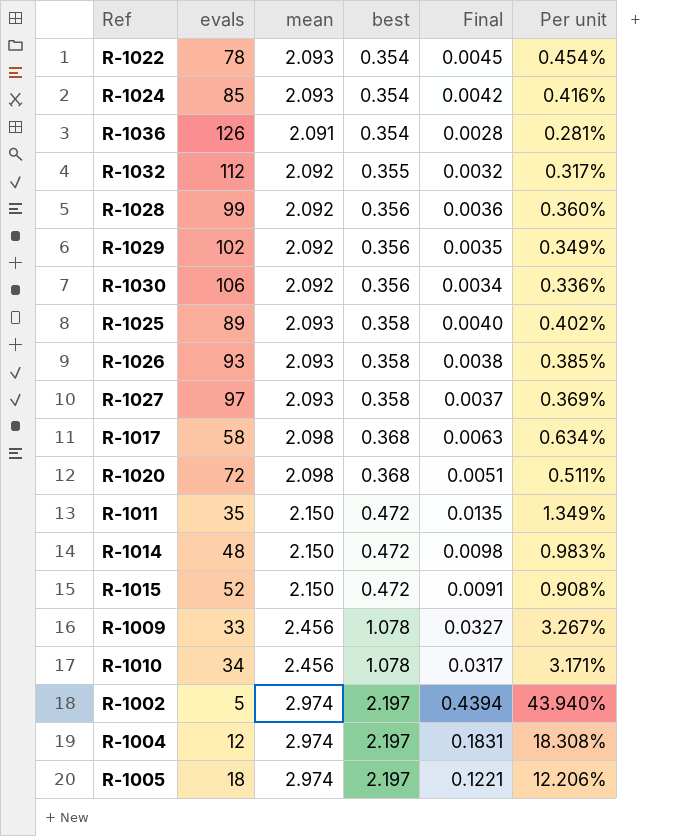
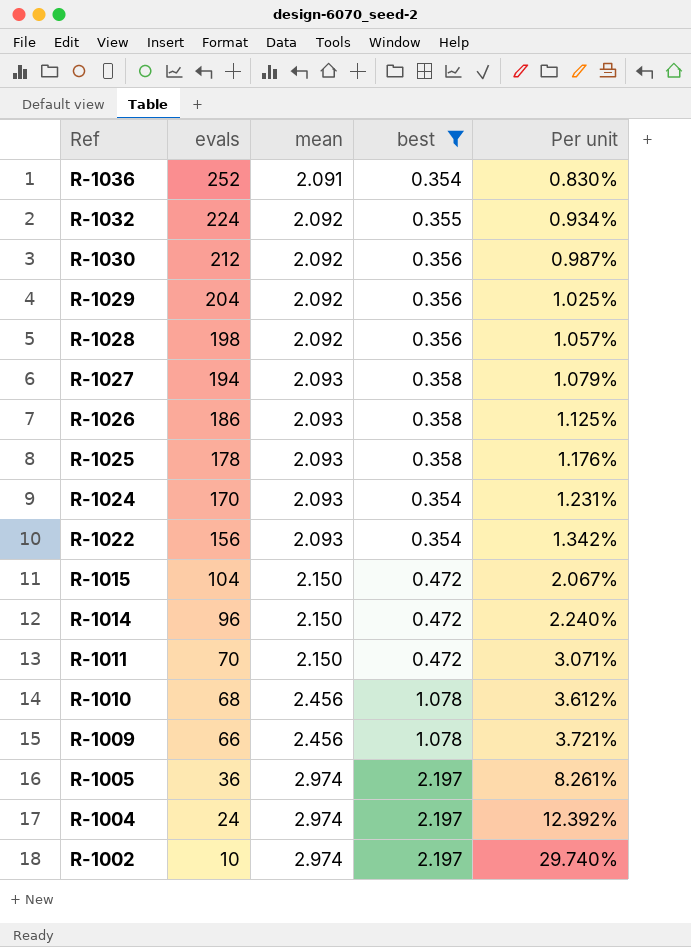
filter: none -> best != 0.368
row order: best ascending -> Ref descending
column Final | formula: [best] / [evals] -> none
column Per unit | formula: [best] / [evals] -> [mean] / [evals]
R-1036 | evals: 126 -> 252
R-1032 | evals: 112 -> 224
R-1030 | evals: 106 -> 212
R-1029 | evals: 102 -> 204
R-1028 | evals: 99 -> 198
R-1027 | evals: 97 -> 194
R-1026 | evals: 93 -> 186
R-1025 | evals: 89 -> 178
R-1024 | evals: 85 -> 170
R-1022 | evals: 78 -> 156
R-1015 | evals: 52 -> 104
R-1014 | evals: 48 -> 96
R-1011 | evals: 35 -> 70
R-1010 | evals: 34 -> 68
R-1009 | evals: 33 -> 66
R-1005 | evals: 18 -> 36
R-1004 | evals: 12 -> 24
R-1002 | evals: 5 -> 10

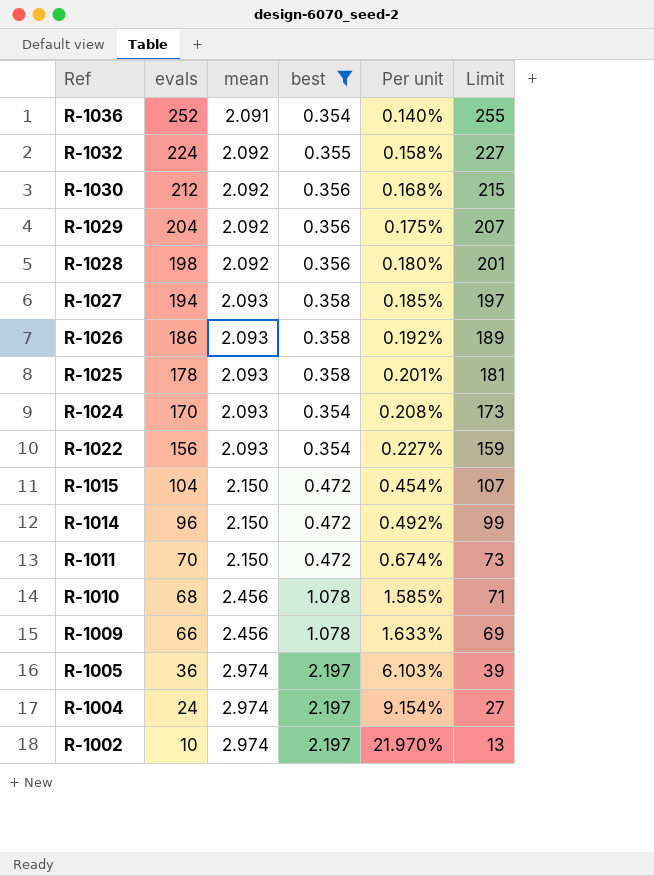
column Per unit | formula: [mean] / [evals] -> [best] / [evals]
column Limit | formula: none -> [evals] + 3

